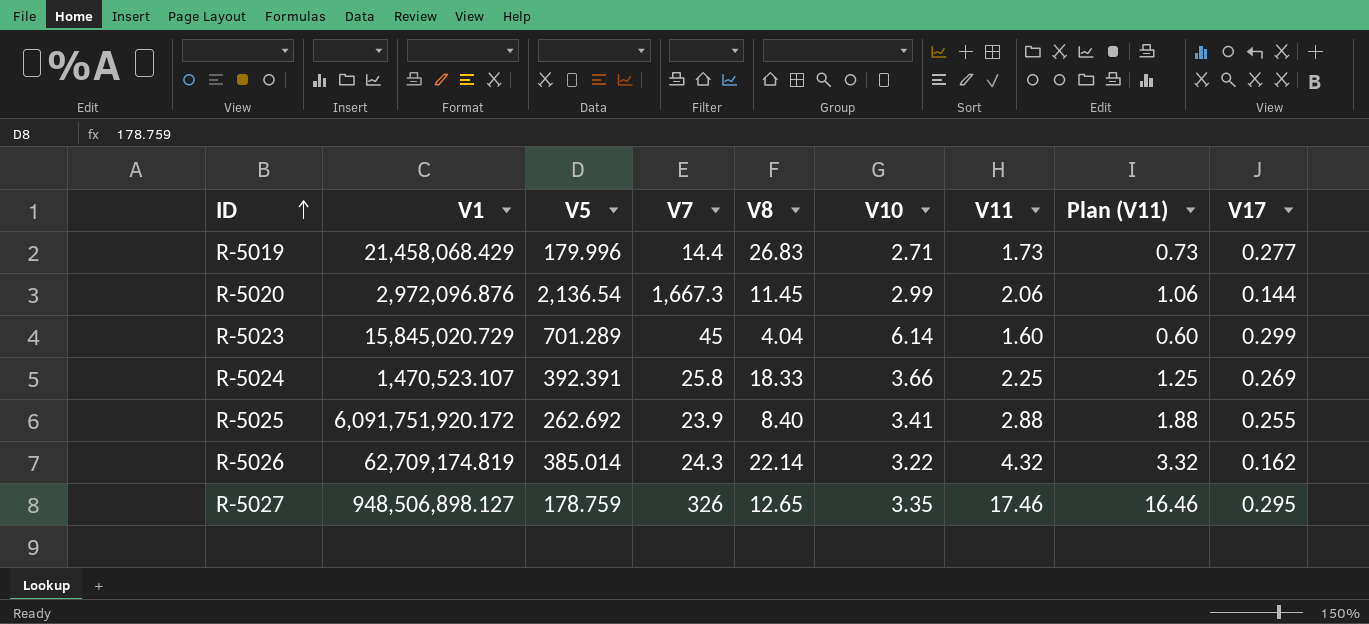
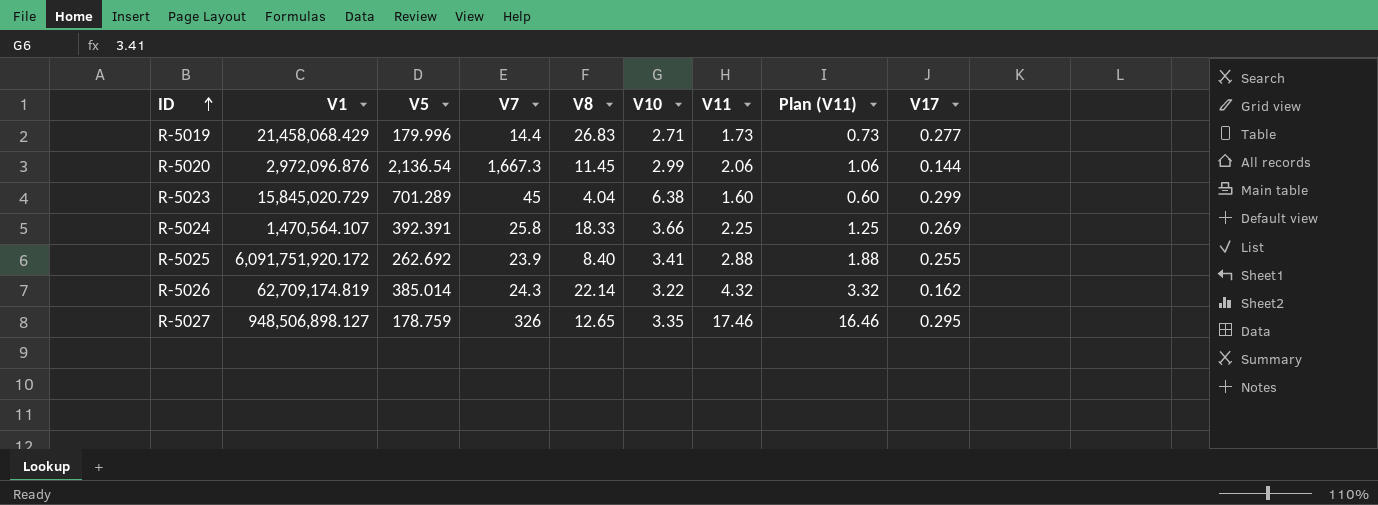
R-5023 | V10: 6.14 -> 6.38
R-5024 | V1: 1,470,523.107 -> 1,470,564.107

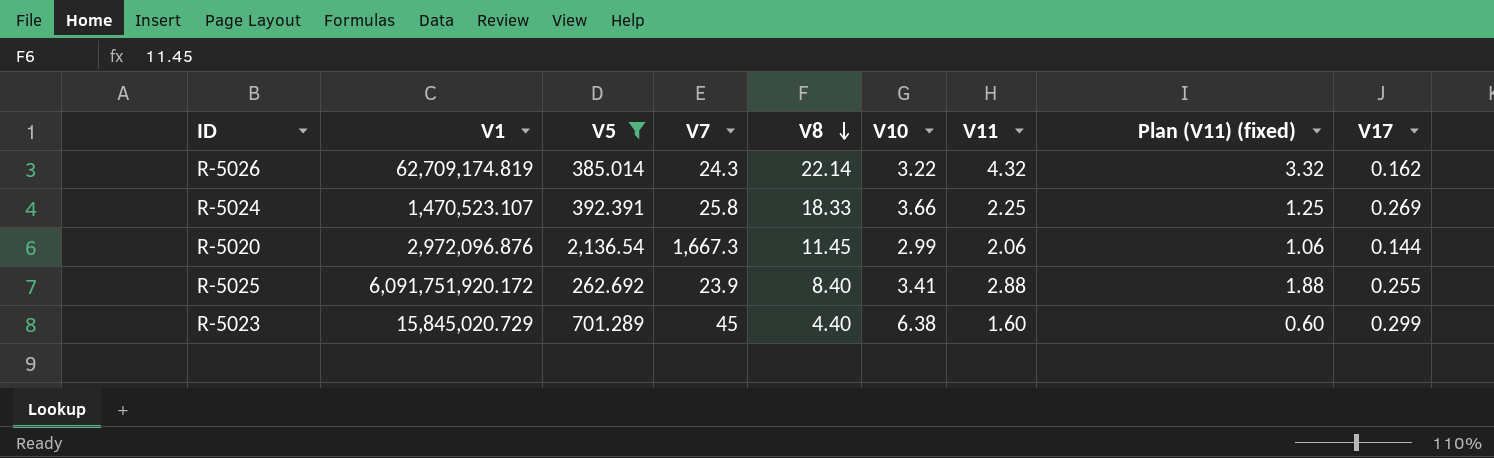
filter: none -> V5 >= 262.692
row order: ID ascending -> V8 descending
column name: Plan (V11) -> Plan (V11) (fixed)
R-5024 | V1: 1,470,564.107 -> 1,470,523.107
R-5023 | V8: 4.04 -> 4.40

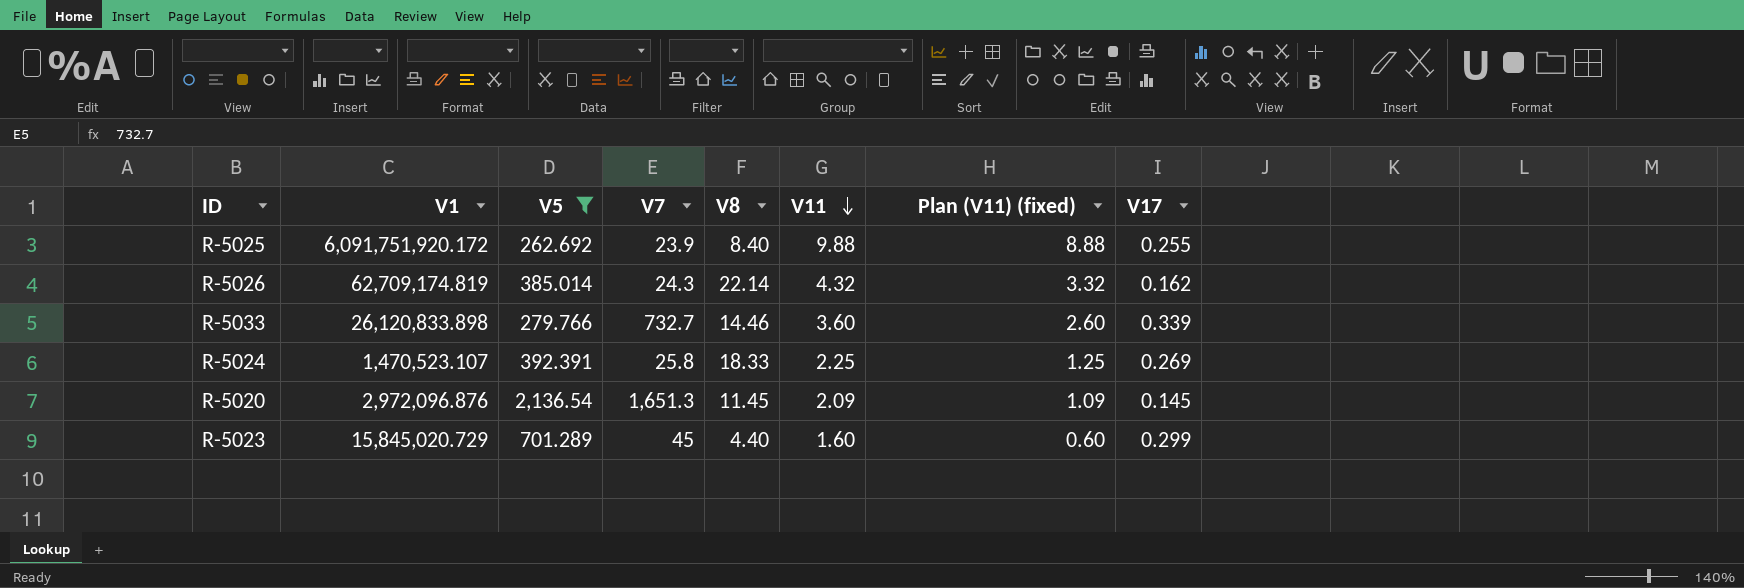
row order: V8 descending -> V11 descending
column V10 | position: 6 -> none
R-5025 | V11: 2.88 -> 9.88
R-5025 | Plan (V11) (fixed): 1.88 -> 8.88
row R-5033: none -> 26,120,833.898 | 279.766 | 732.7 | 14.46 | 3.60 | 2.60 | 0.339
R-5020 | V7: 1,667.3 -> 1,651.3
R-5020 | V11: 2.06 -> 2.09
R-5020 | Plan (V11) (fixed): 1.06 -> 1.09
R-5020 | V17: 0.144 -> 0.145

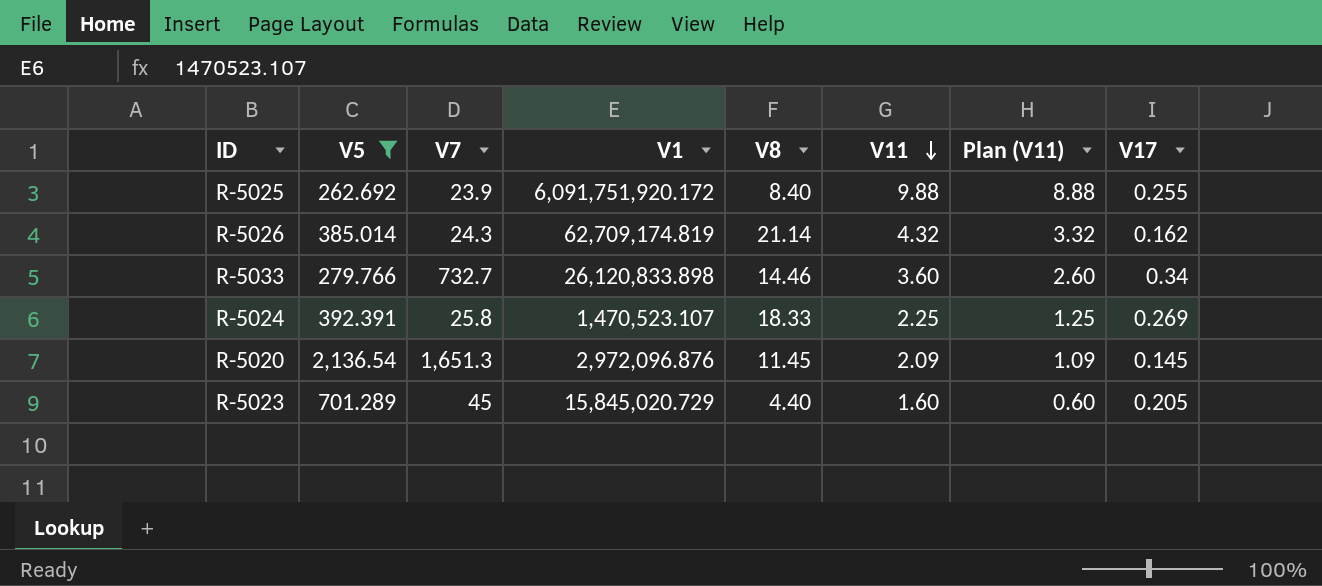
column V1 | position: 2 -> 4
column name: Plan (V11) (fixed) -> Plan (V11)
R-5026 | V8: 22.14 -> 21.14
R-5033 | V17: 0.339 -> 0.34
R-5023 | V17: 0.299 -> 0.205

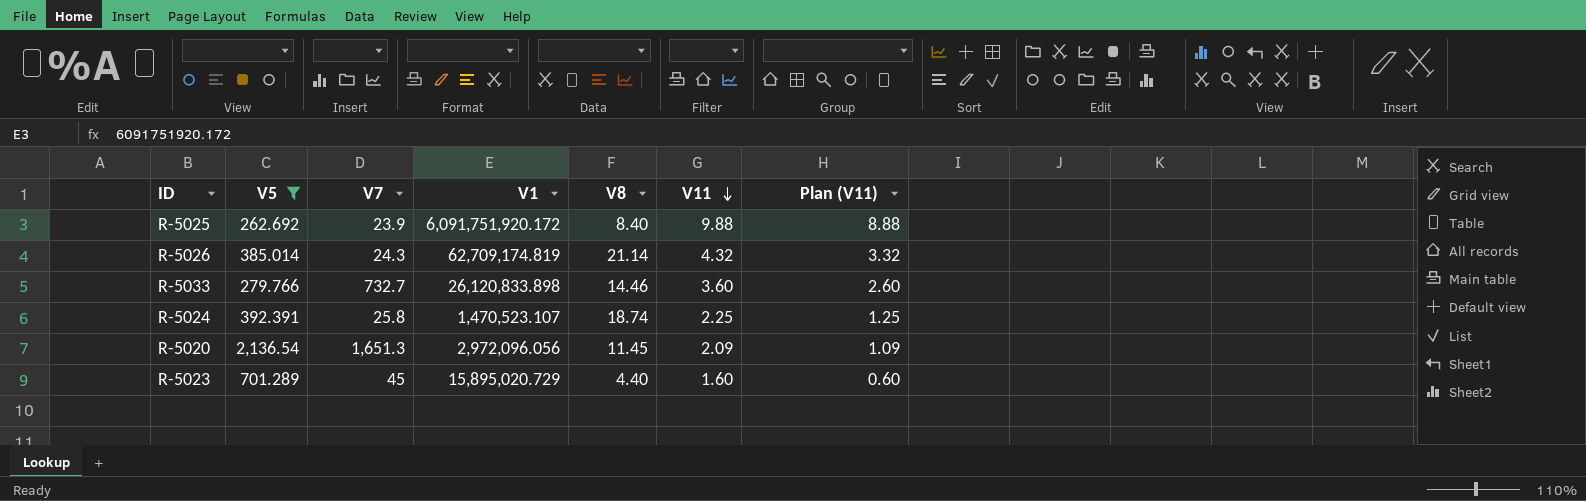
column V17 | position: 8 -> none
R-5024 | V8: 18.33 -> 18.74
R-5020 | V1: 2,972,096.876 -> 2,972,096.056
R-5023 | V1: 15,845,020.729 -> 15,895,020.729

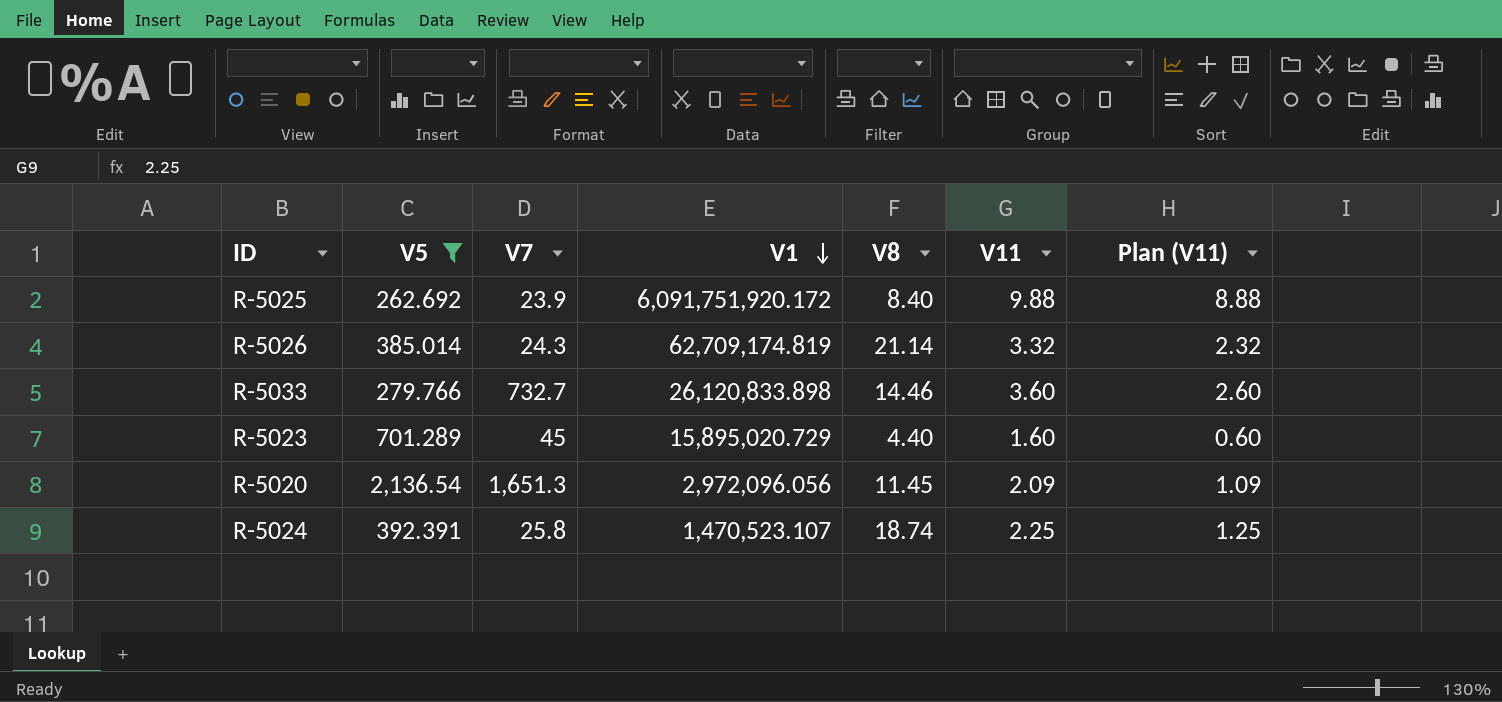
row order: V11 descending -> V1 descending
R-5026 | V11: 4.32 -> 3.32
R-5026 | Plan (V11): 3.32 -> 2.32

